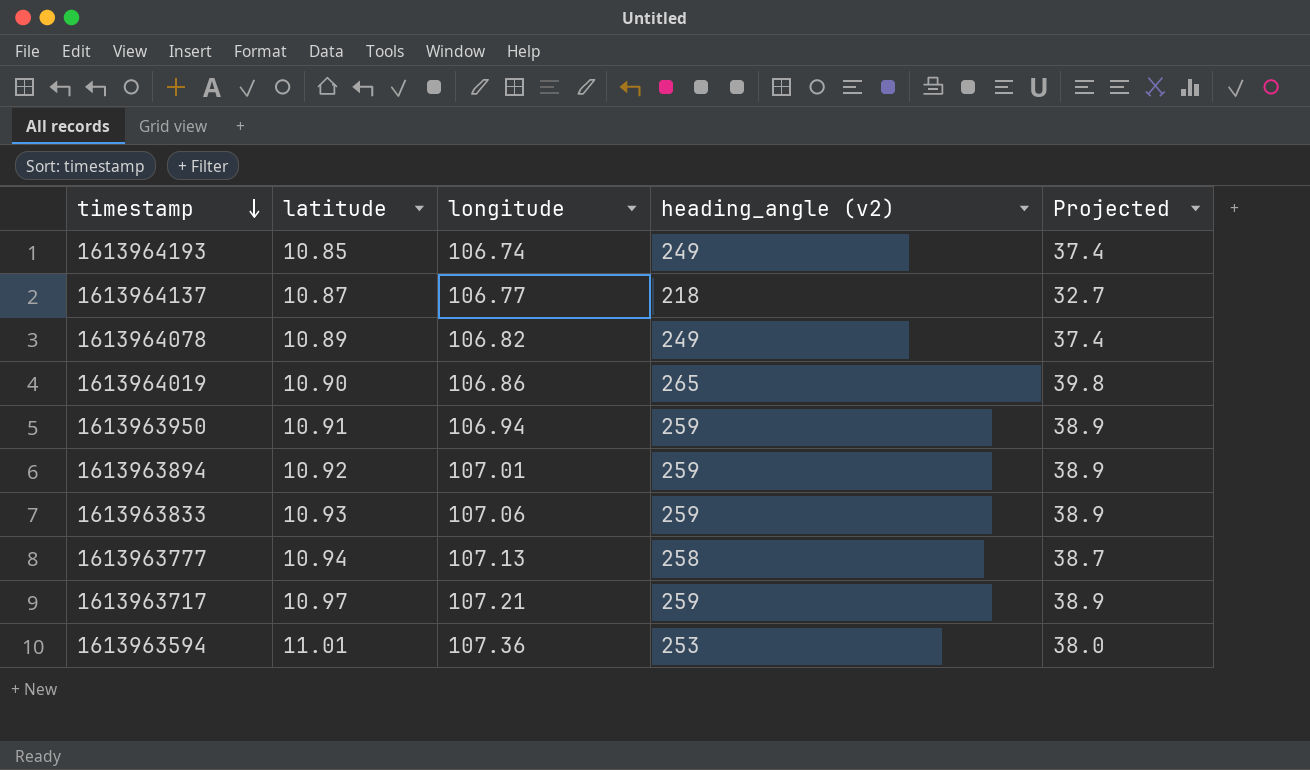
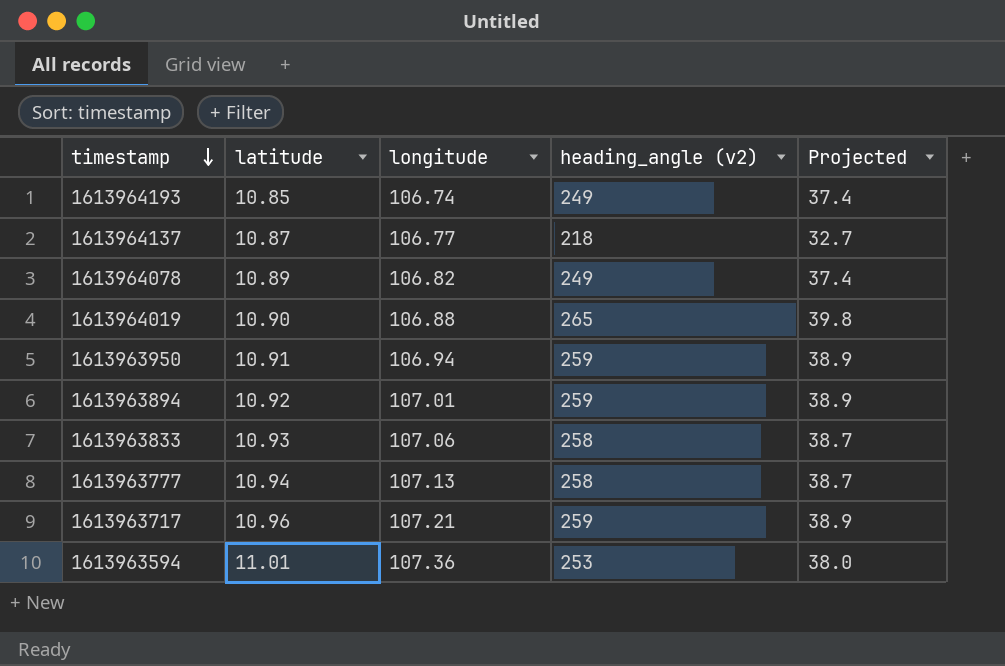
1613964019 | longitude: 106.86 -> 106.88
1613963833 | heading_angle (v2): 259 -> 258
1613963833 | Projected: 38.9 -> 38.7
1613963717 | latitude: 10.97 -> 10.96

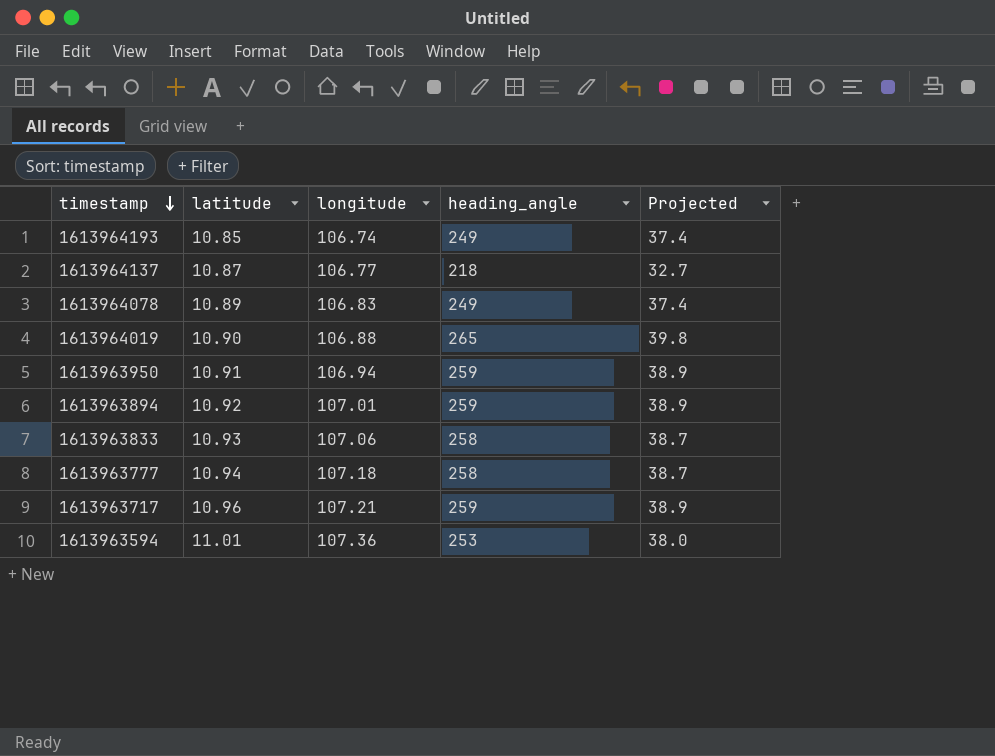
column name: heading_angle (v2) -> heading_angle
1613964078 | longitude: 106.82 -> 106.83
1613963777 | longitude: 107.13 -> 107.18

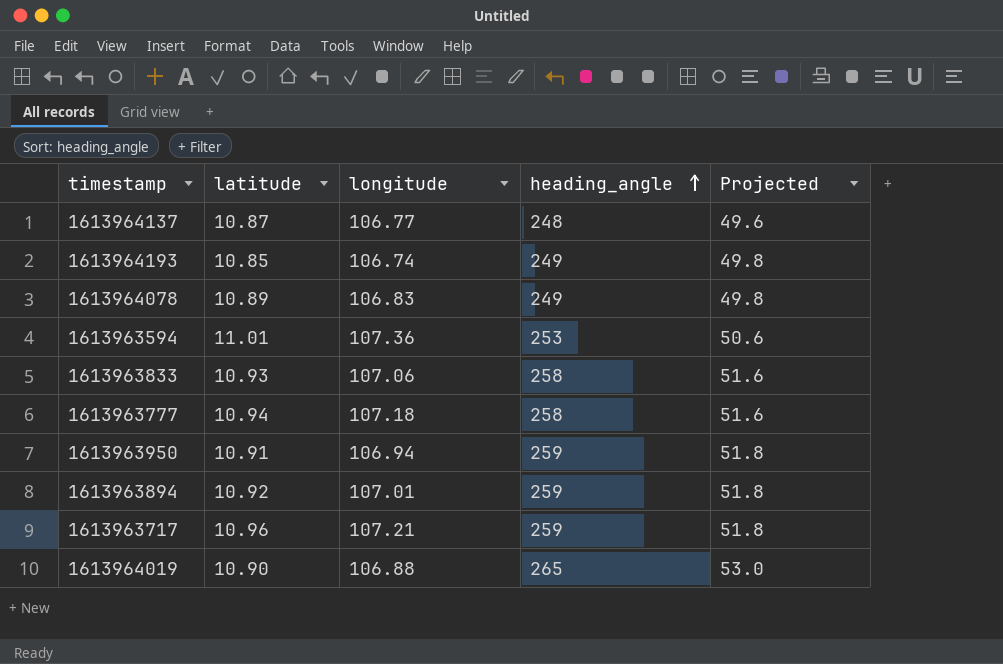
row order: timestamp descending -> heading_angle ascending
column Projected | formula: [heading_angle] * 0.15 -> [heading_angle] * 0.2
1613964137 | heading_angle: 218 -> 248

